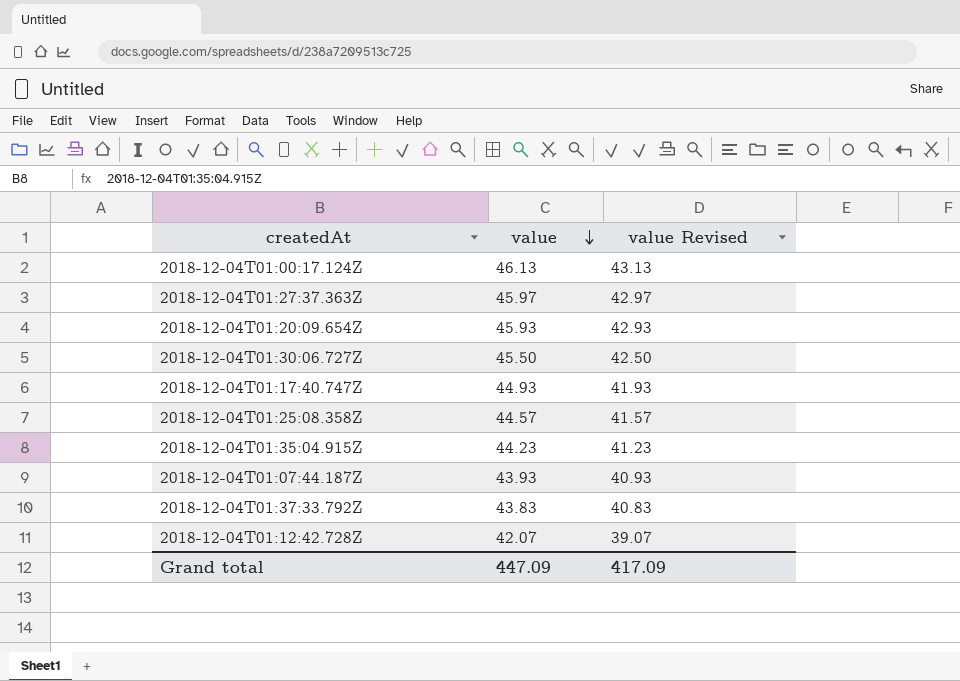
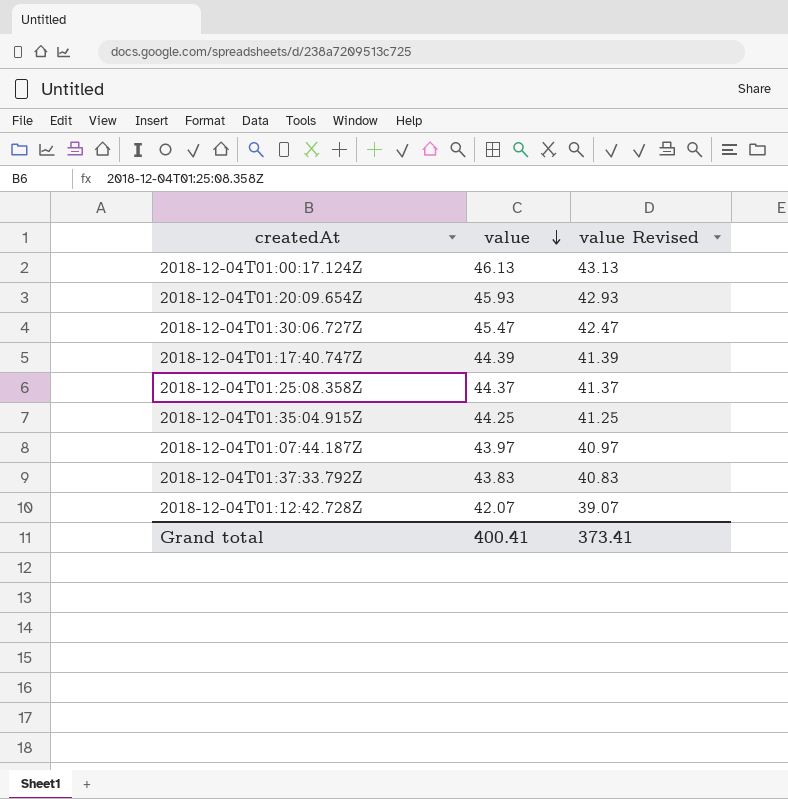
row 2018-12-04T01:27:37.363Z: 45.97 | 42.97 -> none
2018-12-04T01:30:06.727Z | value: 45.50 -> 45.47
2018-12-04T01:30:06.727Z | value Revised: 42.50 -> 42.47
2018-12-04T01:17:40.747Z | value: 44.93 -> 44.39
2018-12-04T01:17:40.747Z | value Revised: 41.93 -> 41.39
2018-12-04T01:25:08.358Z | value: 44.57 -> 44.37
2018-12-04T01:25:08.358Z | value Revised: 41.57 -> 41.37
2018-12-04T01:35:04.915Z | value: 44.23 -> 44.25
2018-12-04T01:35:04.915Z | value Revised: 41.23 -> 41.25
2018-12-04T01:07:44.187Z | value: 43.93 -> 43.97
2018-12-04T01:07:44.187Z | value Revised: 40.93 -> 40.97
Grand total | value: 447.09 -> 400.41
Grand total | value Revised: 417.09 -> 373.41

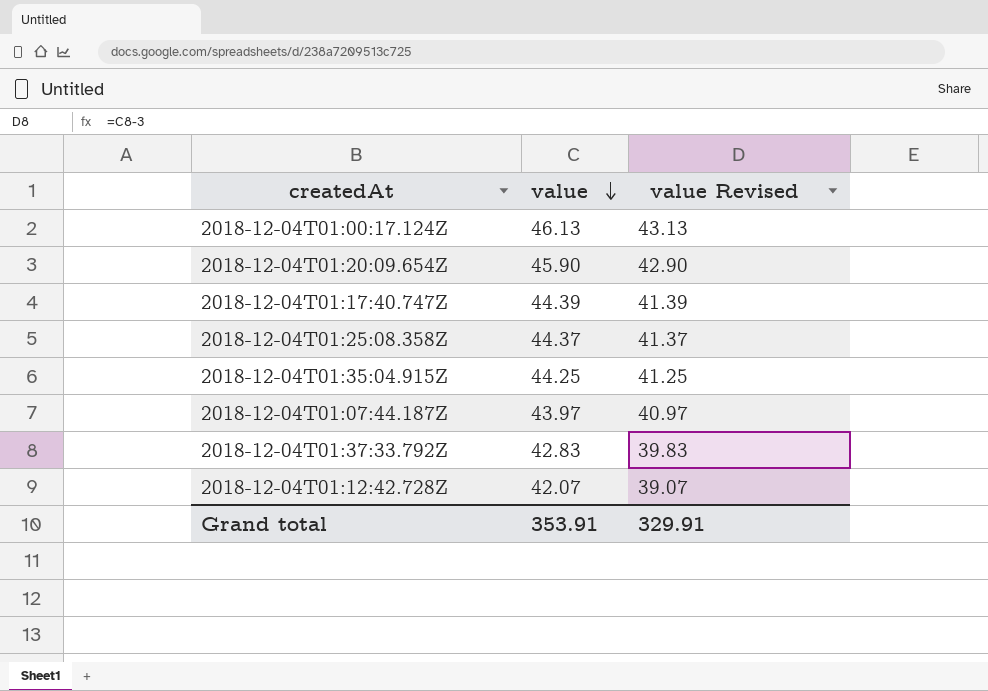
row 2018-12-04T01:30:06.727Z: 45.47 | 42.47 -> none
2018-12-04T01:20:09.654Z | value: 45.93 -> 45.90
2018-12-04T01:20:09.654Z | value Revised: 42.93 -> 42.90
2018-12-04T01:37:33.792Z | value: 43.83 -> 42.83
2018-12-04T01:37:33.792Z | value Revised: 40.83 -> 39.83
Grand total | value: 400.41 -> 353.91
Grand total | value Revised: 373.41 -> 329.91

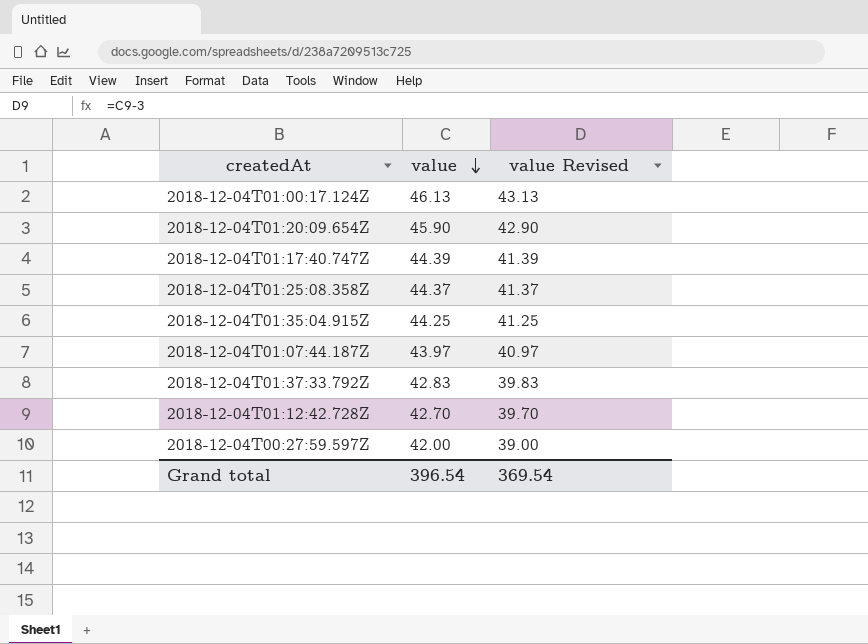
2018-12-04T01:12:42.728Z | value: 42.07 -> 42.70
2018-12-04T01:12:42.728Z | value Revised: 39.07 -> 39.70
row 2018-12-04T00:27:59.597Z: none -> 42.00 | 39.00
Grand total | value: 353.91 -> 396.54
Grand total | value Revised: 329.91 -> 369.54

